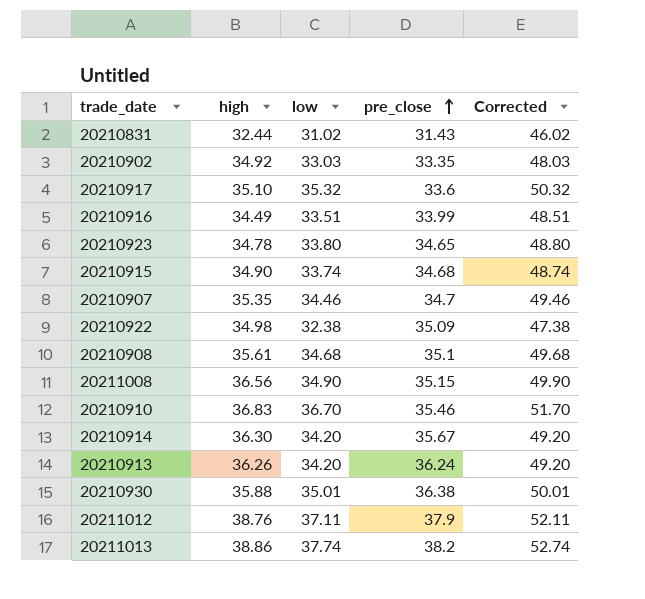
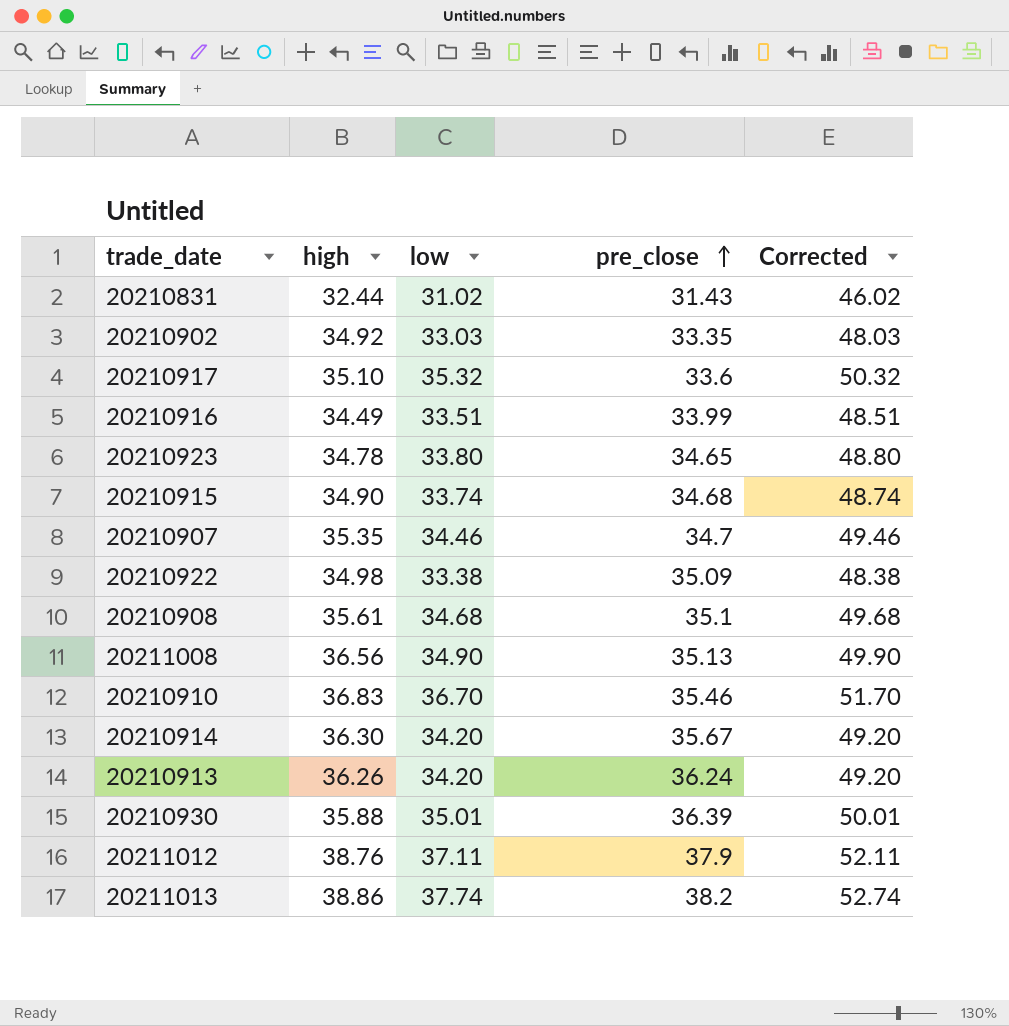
20210922 | low: 32.38 -> 33.38
20210922 | Corrected: 47.38 -> 48.38
20211008 | pre_close: 35.15 -> 35.13
20210930 | pre_close: 36.38 -> 36.39

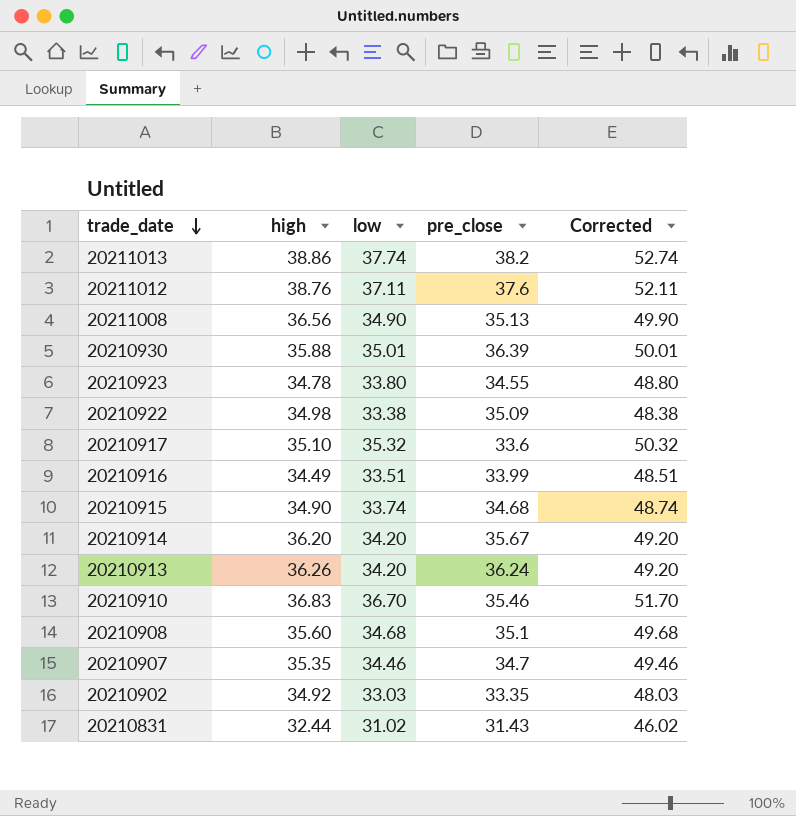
row order: pre_close ascending -> trade_date descending
20211012 | pre_close: 37.9 -> 37.6
20210923 | pre_close: 34.65 -> 34.55
20210914 | high: 36.30 -> 36.20
20210908 | high: 35.61 -> 35.60

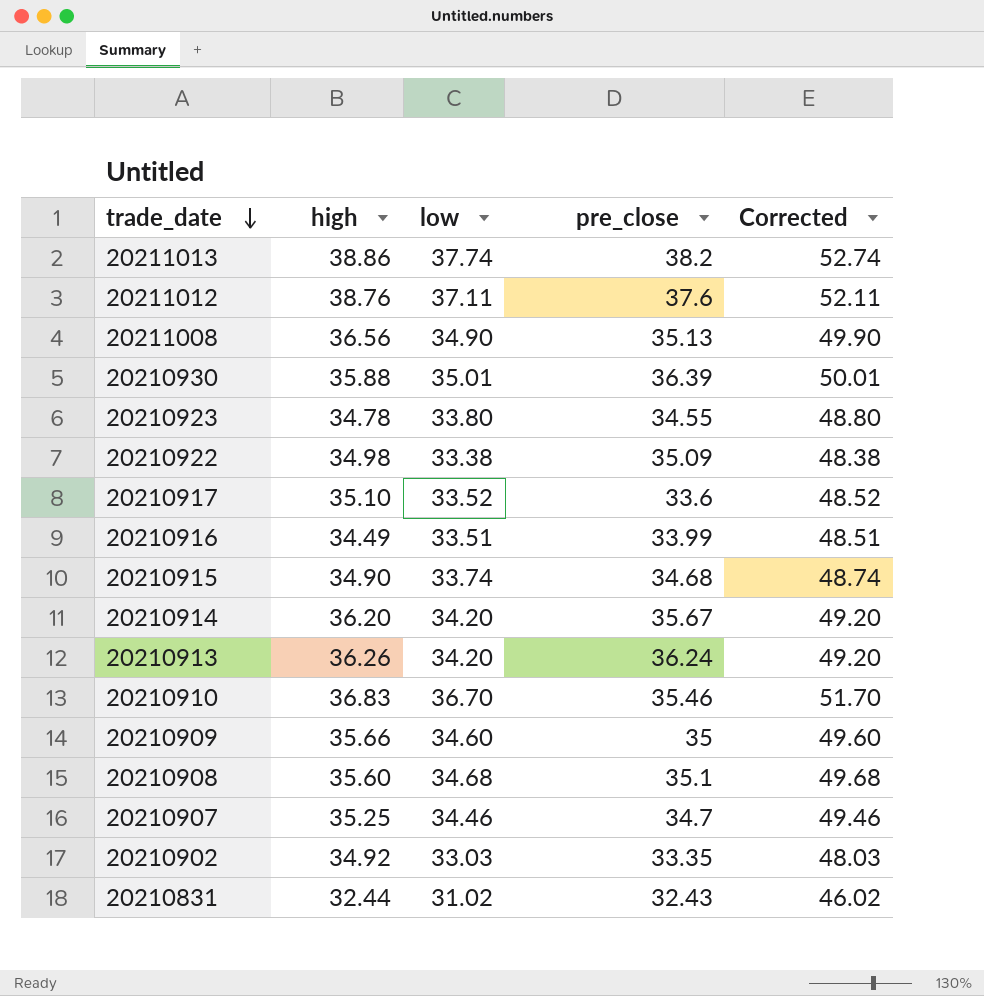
20210917 | low: 35.32 -> 33.52
20210917 | Corrected: 50.32 -> 48.52
row 20210909: none -> 35.66 | 34.60 | 35 | 49.60
20210907 | high: 35.35 -> 35.25
20210831 | pre_close: 31.43 -> 32.43

